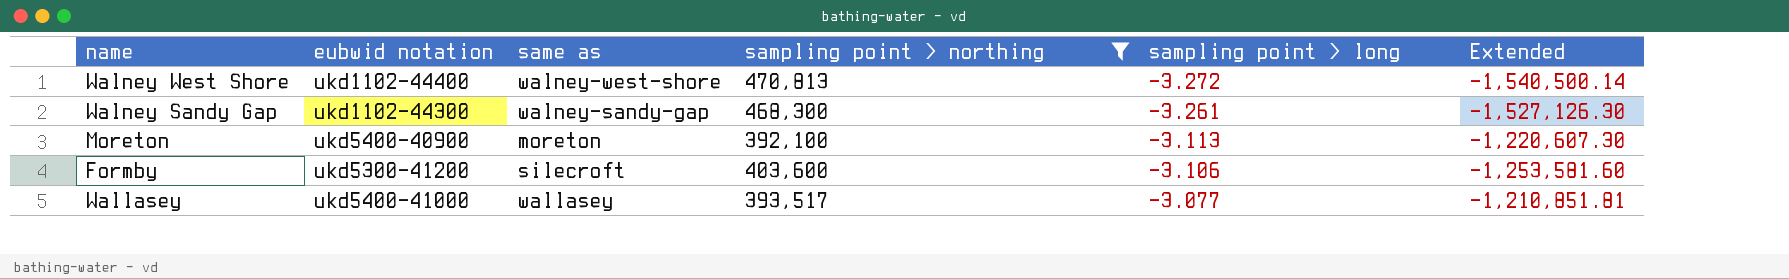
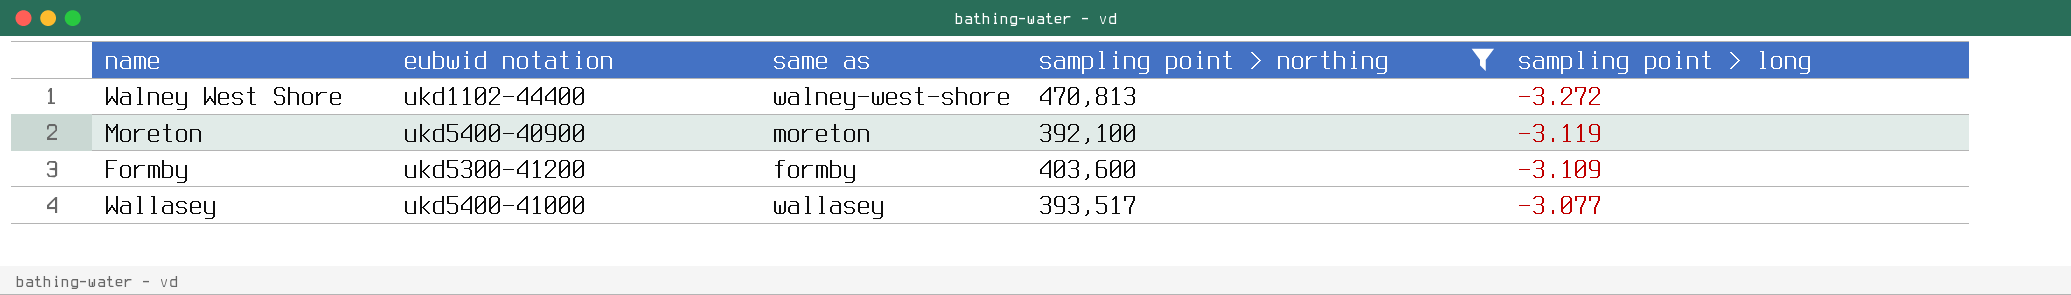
column Extended | formula: [sampling point > northing] * [sampling point > long] -> none
row Walney Sandy Gap: ukd1102-44300 | walney-sandy-gap | 468,300 | -3.261 | -1,527,126.30 -> none
Moreton | sampling point > long: -3.113 -> -3.119
Formby | same as: silecroft -> formby
Formby | sampling point > long: -3.106 -> -3.109

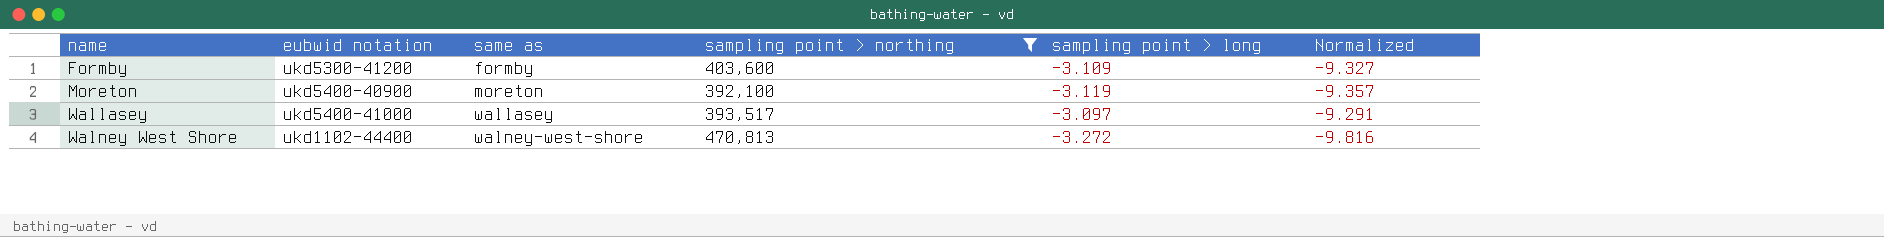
row order: sampling point > long ascending -> name ascending
column Normalized | formula: none -> [sampling point > long] * 3
Wallasey | sampling point > long: -3.077 -> -3.097

